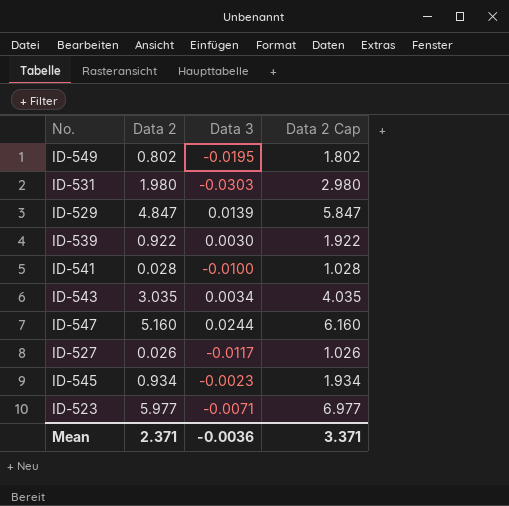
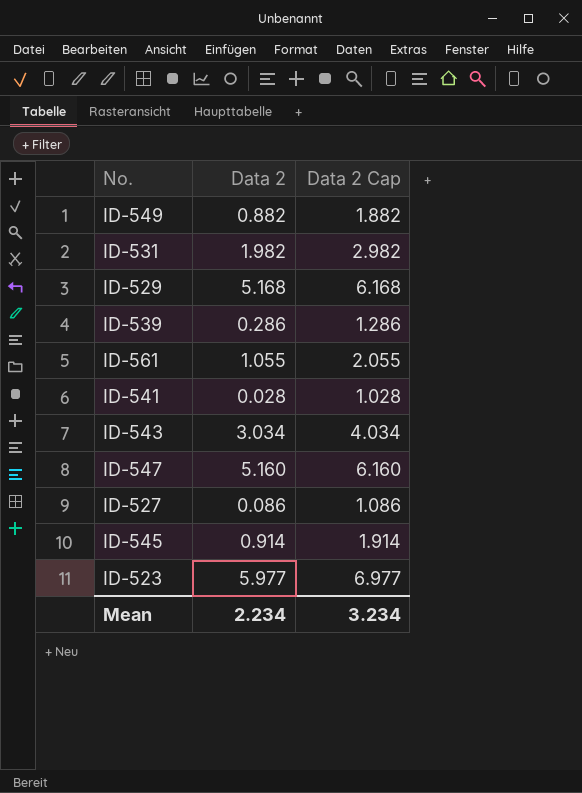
column Data 3 | position: 3 -> none
ID-549 | Data 2: 0.802 -> 0.882
ID-549 | Data 2 Cap: 1.802 -> 1.882
ID-531 | Data 2: 1.980 -> 1.982
ID-531 | Data 2 Cap: 2.980 -> 2.982
ID-529 | Data 2: 4.847 -> 5.168
ID-529 | Data 2 Cap: 5.847 -> 6.168
ID-539 | Data 2: 0.922 -> 0.286
ID-539 | Data 2 Cap: 1.922 -> 1.286
row ID-561: none -> 1.055 | 2.055
ID-543 | Data 2: 3.035 -> 3.034
ID-543 | Data 2 Cap: 4.035 -> 4.034
ID-527 | Data 2: 0.026 -> 0.086
ID-527 | Data 2 Cap: 1.026 -> 1.086
ID-545 | Data 2: 0.934 -> 0.914
ID-545 | Data 2 Cap: 1.934 -> 1.914
Mean | Data 2: 2.371 -> 2.234
Mean | Data 2 Cap: 3.371 -> 3.234

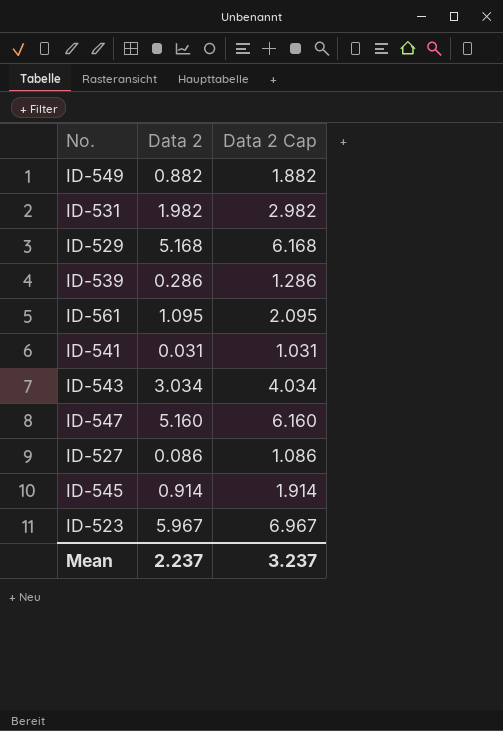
ID-561 | Data 2: 1.055 -> 1.095
ID-561 | Data 2 Cap: 2.055 -> 2.095
ID-541 | Data 2: 0.028 -> 0.031
ID-541 | Data 2 Cap: 1.028 -> 1.031
ID-523 | Data 2: 5.977 -> 5.967
ID-523 | Data 2 Cap: 6.977 -> 6.967
Mean | Data 2: 2.234 -> 2.237
Mean | Data 2 Cap: 3.234 -> 3.237

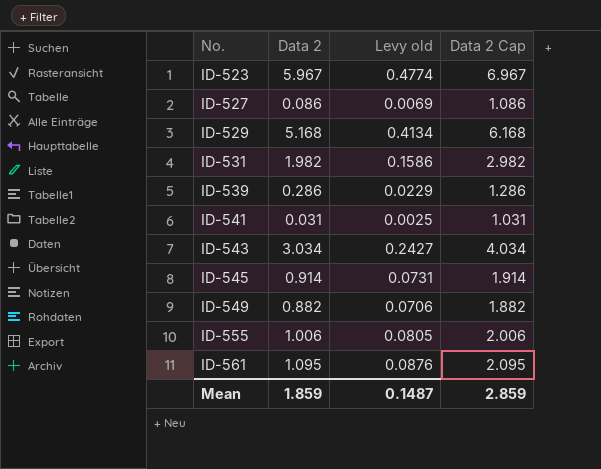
row order: none -> No. ascending
column Levy old | formula: none -> [Data 2] * 0.08
row ID-547: 5.160 | 6.160 -> none
row ID-555: none -> 1.006 | 0.0805 | 2.006
Mean | Data 2: 2.237 -> 1.859
Mean | Data 2 Cap: 3.237 -> 2.859

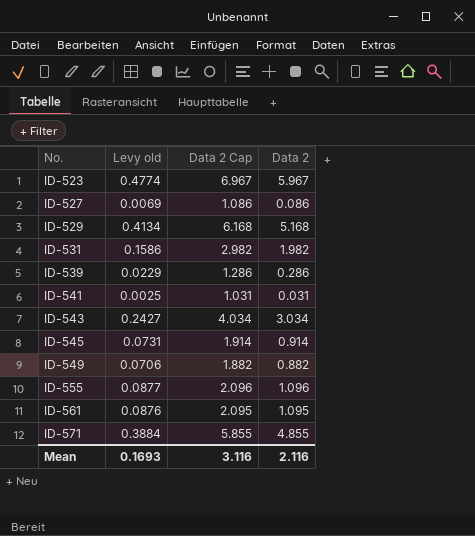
column Data 2 | position: 2 -> 4
ID-555 | Levy old: 0.0805 -> 0.0877
ID-555 | Data 2 Cap: 2.006 -> 2.096
ID-555 | Data 2: 1.006 -> 1.096
row ID-571: none -> 0.3884 | 5.855 | 4.855
Mean | Levy old: 0.1487 -> 0.1693
Mean | Data 2 Cap: 2.859 -> 3.116
Mean | Data 2: 1.859 -> 2.116

